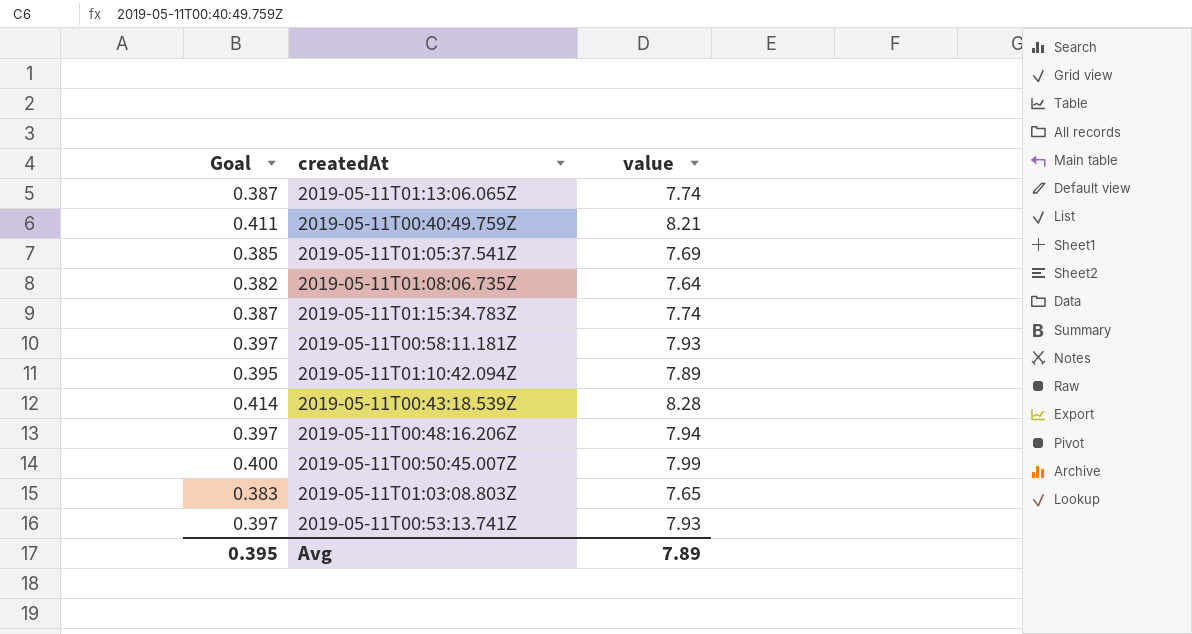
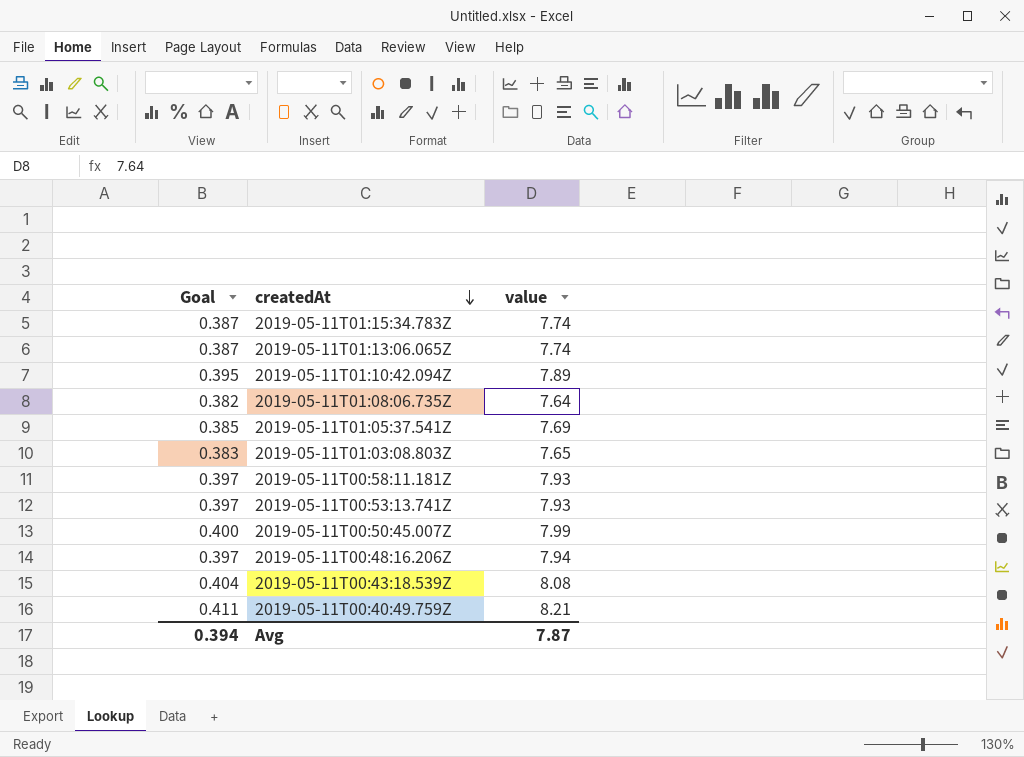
row order: none -> createdAt descending
2019-05-11T00:43:18.539Z | Goal: 0.414 -> 0.404
2019-05-11T00:43:18.539Z | value: 8.28 -> 8.08
Avg | Goal: 0.395 -> 0.394
Avg | value: 7.89 -> 7.87

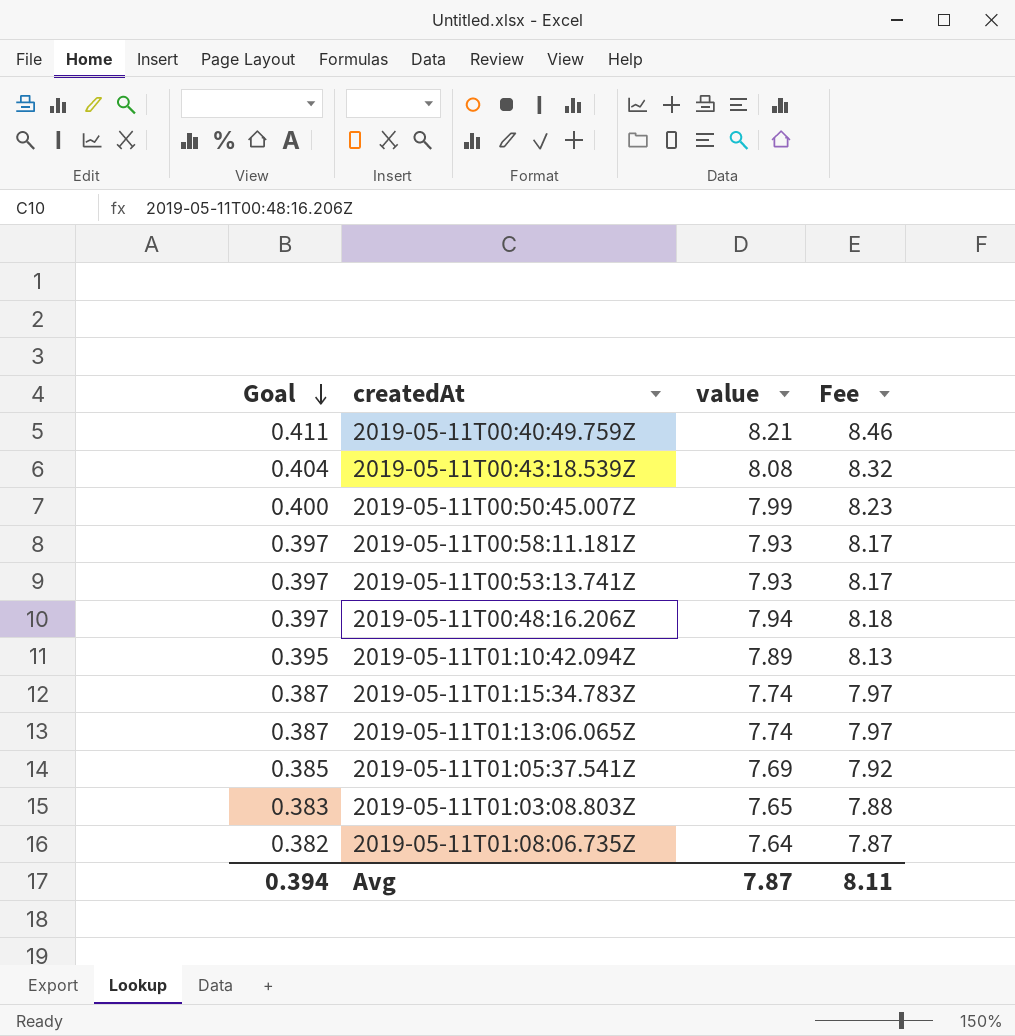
row order: createdAt descending -> Goal descending
column Fee | formula: none -> [value] * 1.03

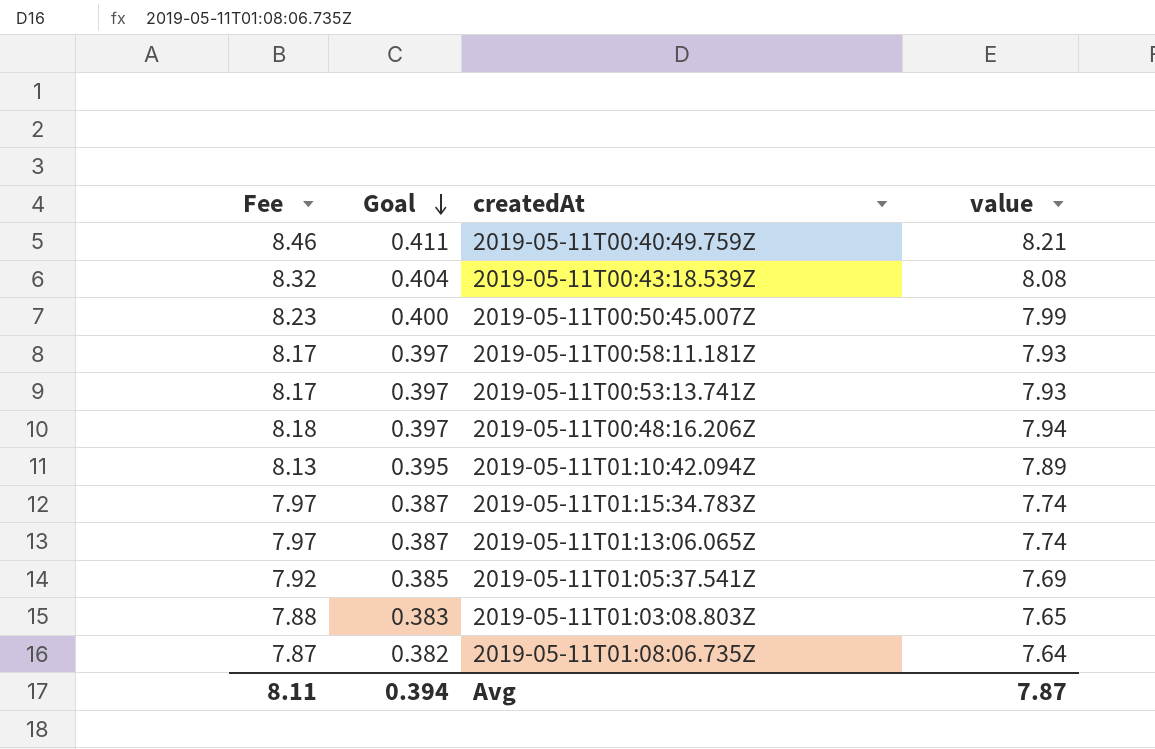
column Fee | position: 4 -> 1

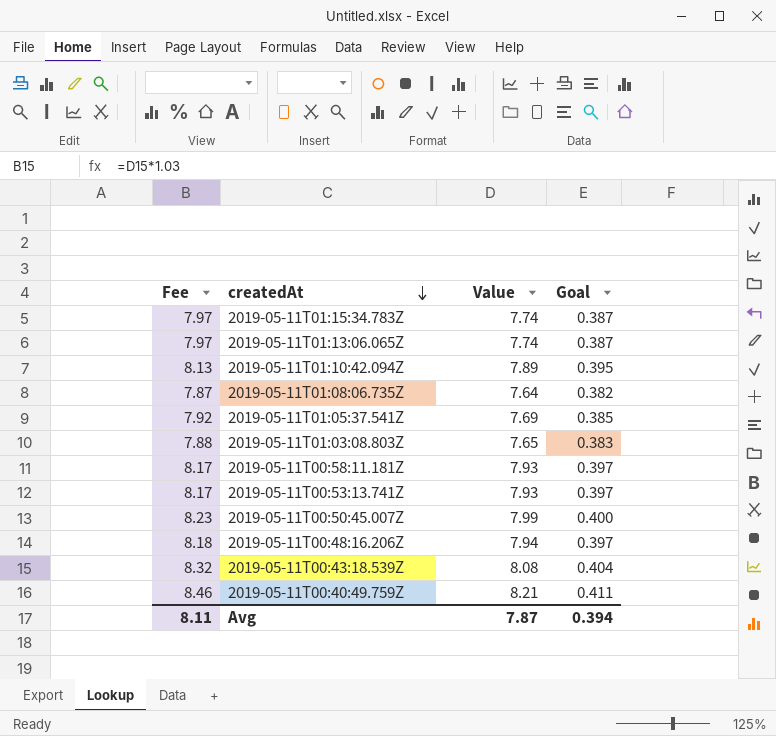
row order: Goal descending -> createdAt descending
column name: value -> Value
column Goal | position: 2 -> 4

